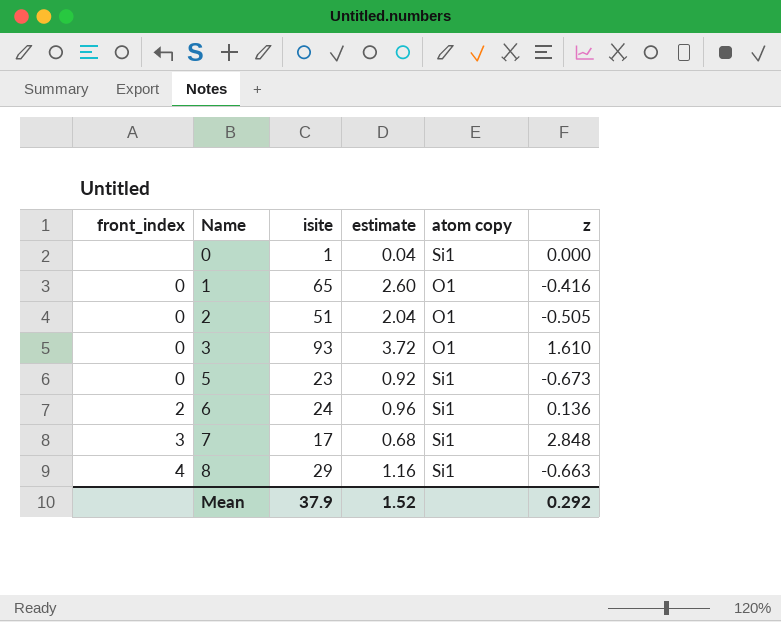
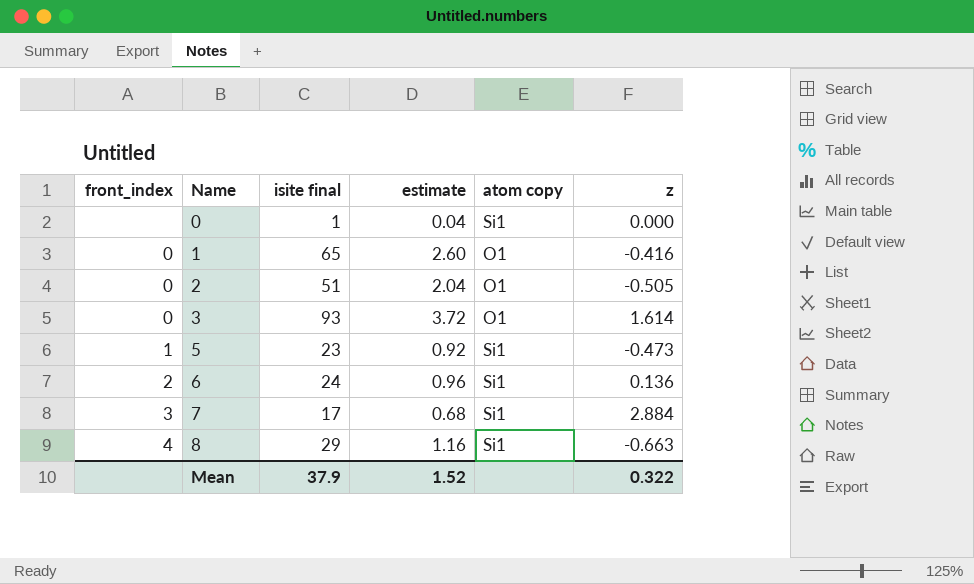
column name: isite -> isite final
3 | z: 1.610 -> 1.614
5 | front_index: 0 -> 1
5 | z: -0.673 -> -0.473
7 | z: 2.848 -> 2.884
Mean | z: 0.292 -> 0.322

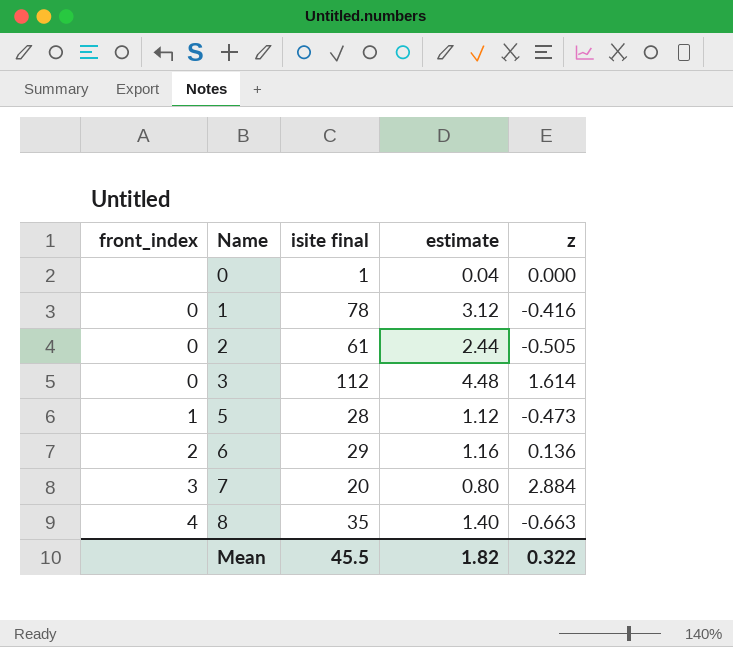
column atom copy | position: 5 -> none
1 | isite final: 65 -> 78
1 | estimate: 2.60 -> 3.12
2 | isite final: 51 -> 61
2 | estimate: 2.04 -> 2.44
3 | isite final: 93 -> 112
3 | estimate: 3.72 -> 4.48
5 | isite final: 23 -> 28
5 | estimate: 0.92 -> 1.12
6 | isite final: 24 -> 29
6 | estimate: 0.96 -> 1.16
7 | isite final: 17 -> 20
7 | estimate: 0.68 -> 0.80
8 | isite final: 29 -> 35
8 | estimate: 1.16 -> 1.40
Mean | isite final: 37.9 -> 45.5
Mean | estimate: 1.52 -> 1.82

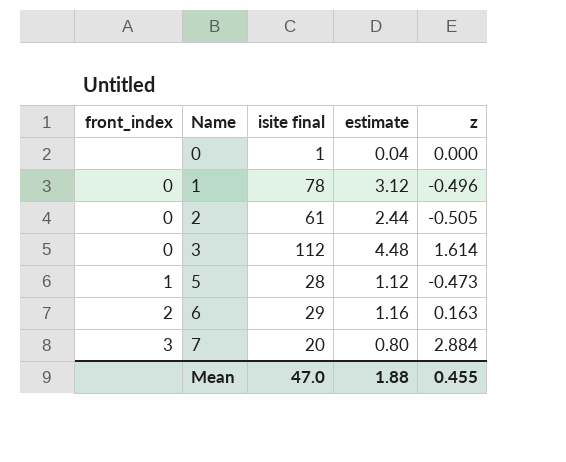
row 8: 4 | 35 | 1.40 | -0.663 -> none
1 | z: -0.416 -> -0.496
6 | z: 0.136 -> 0.163
Mean | isite final: 45.5 -> 47.0
Mean | estimate: 1.82 -> 1.88
Mean | z: 0.322 -> 0.455

